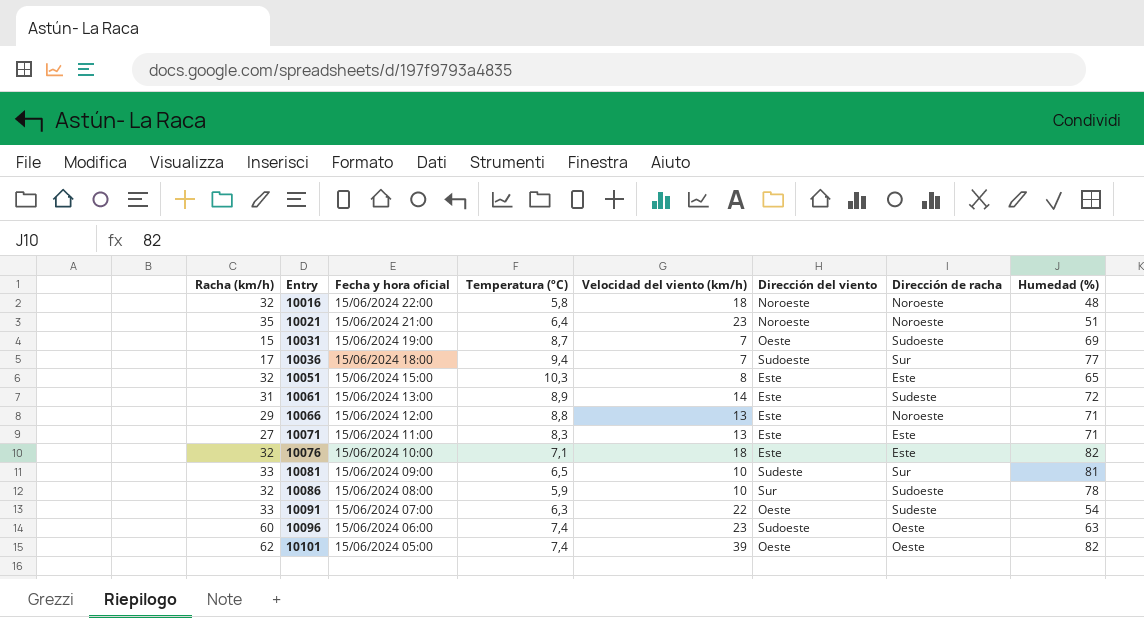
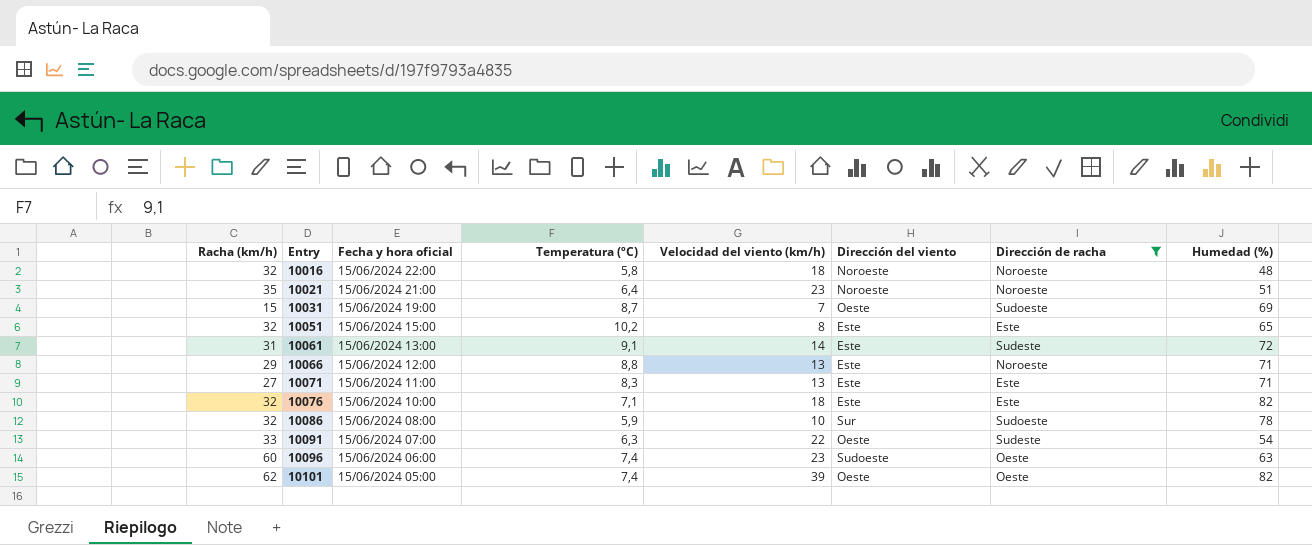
filter: none -> Dirección de racha != Sur
10051 | Temperatura (ºC): 10,3 -> 10,2
10061 | Temperatura (ºC): 8,9 -> 9,1

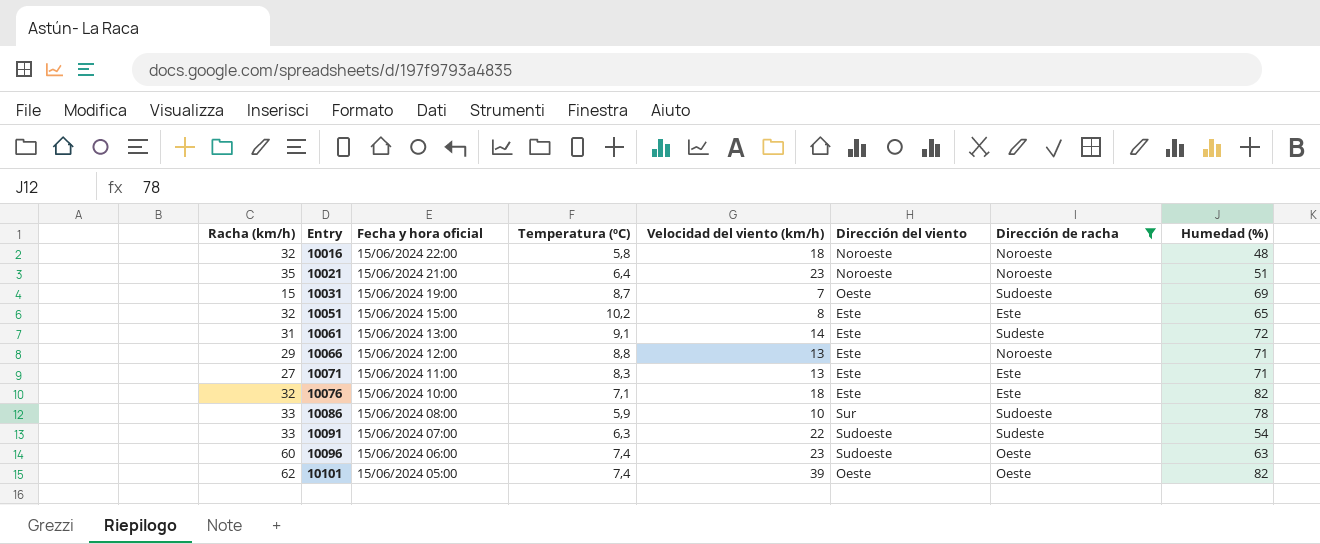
10086 | Racha (km/h): 32 -> 33
10091 | Dirección del viento: Oeste -> Sudoeste

